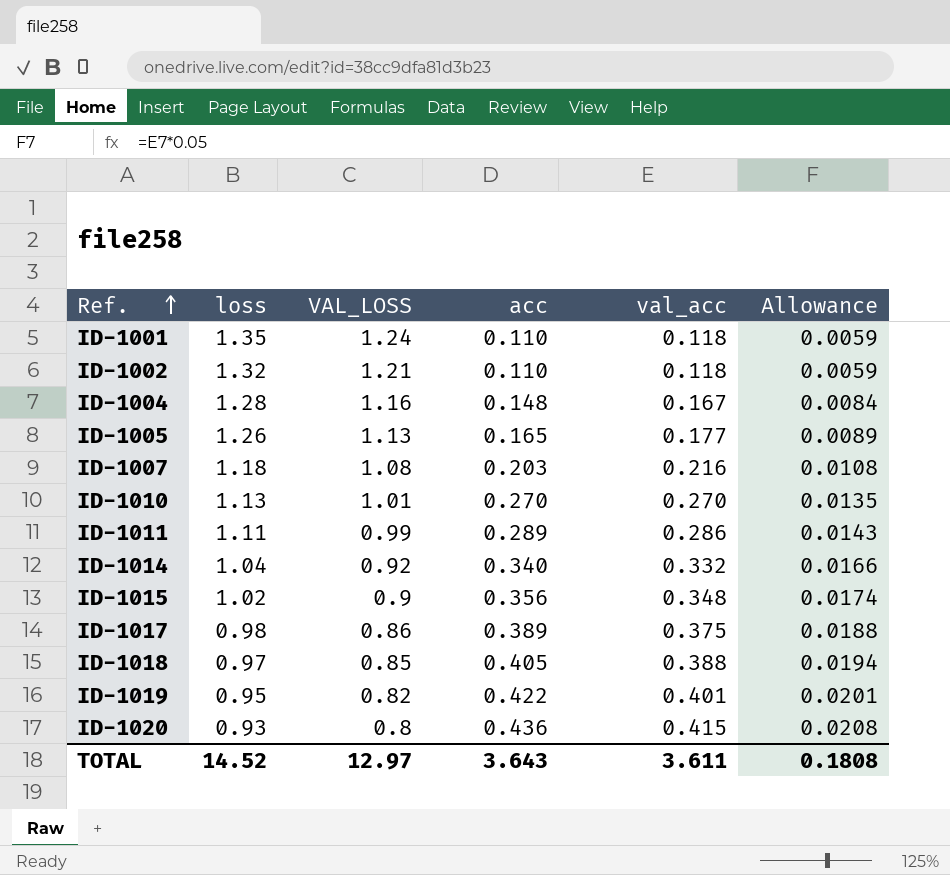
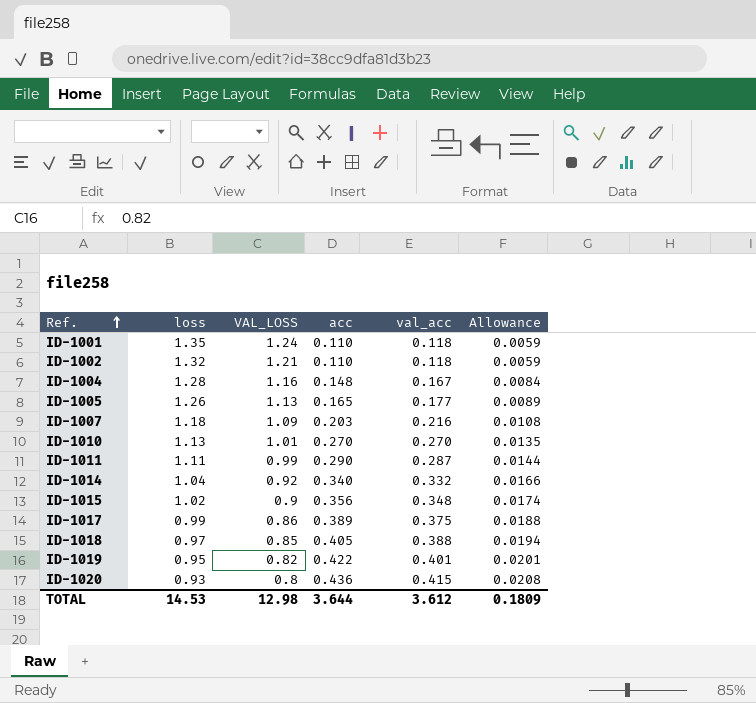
ID-1007 | VAL_LOSS: 1.08 -> 1.09
ID-1011 | acc: 0.289 -> 0.290
ID-1011 | val_acc: 0.286 -> 0.287
ID-1011 | Allowance: 0.0143 -> 0.0144
ID-1017 | loss: 0.98 -> 0.99
TOTAL | loss: 14.52 -> 14.53
TOTAL | VAL_LOSS: 12.97 -> 12.98
TOTAL | acc: 3.643 -> 3.644
TOTAL | val_acc: 3.611 -> 3.612
TOTAL | Allowance: 0.1808 -> 0.1809

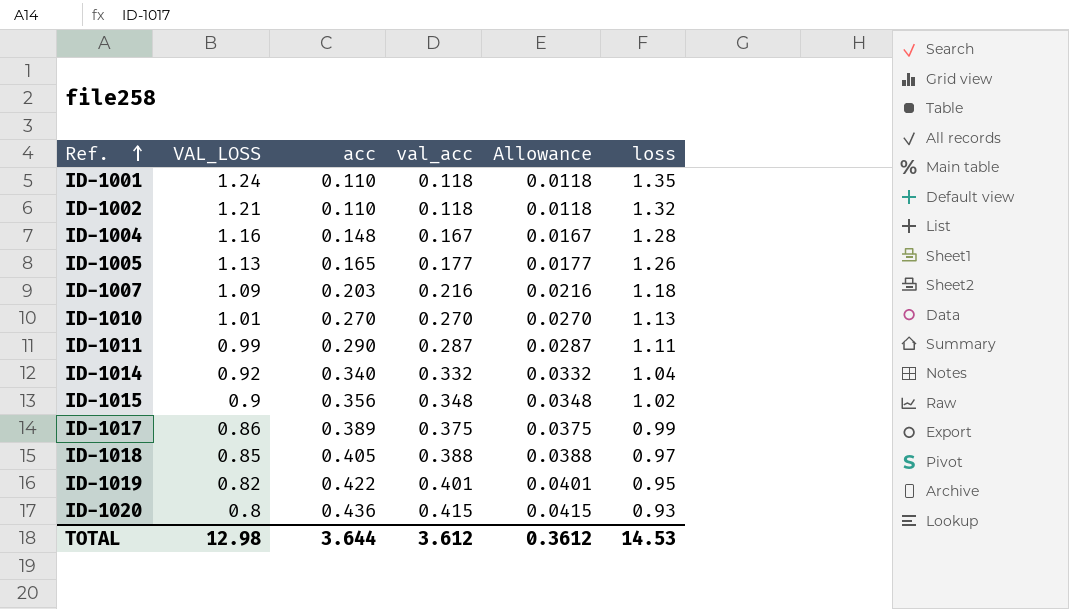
column Allowance | formula: [val_acc] * 0.05 -> [val_acc] * 0.1
column loss | position: 2 -> 6
TOTAL | Allowance: 0.1809 -> 0.3612

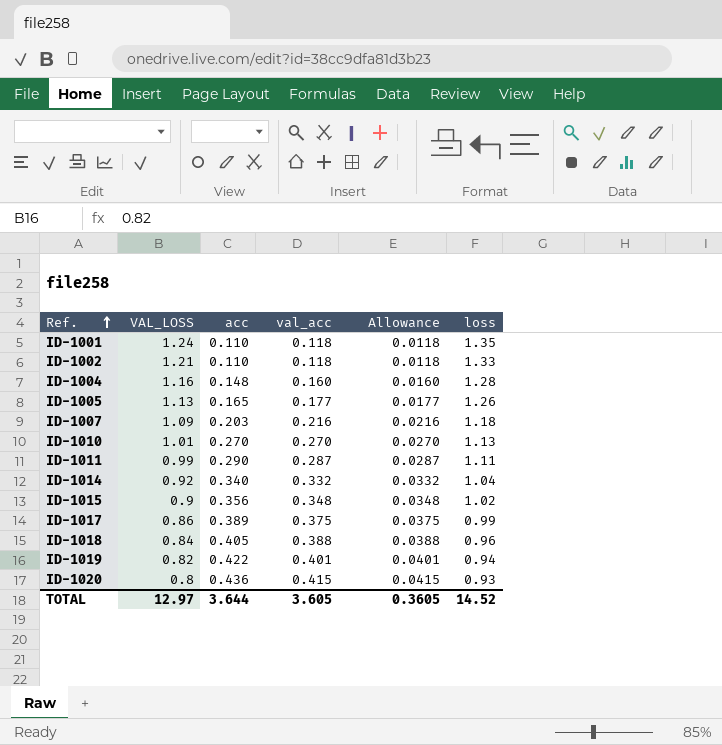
ID-1002 | loss: 1.32 -> 1.33
ID-1004 | val_acc: 0.167 -> 0.160
ID-1004 | Allowance: 0.0167 -> 0.0160
ID-1018 | VAL_LOSS: 0.85 -> 0.84
ID-1018 | loss: 0.97 -> 0.96
ID-1019 | loss: 0.95 -> 0.94
TOTAL | VAL_LOSS: 12.98 -> 12.97
TOTAL | val_acc: 3.612 -> 3.605
TOTAL | Allowance: 0.3612 -> 0.3605
TOTAL | loss: 14.53 -> 14.52

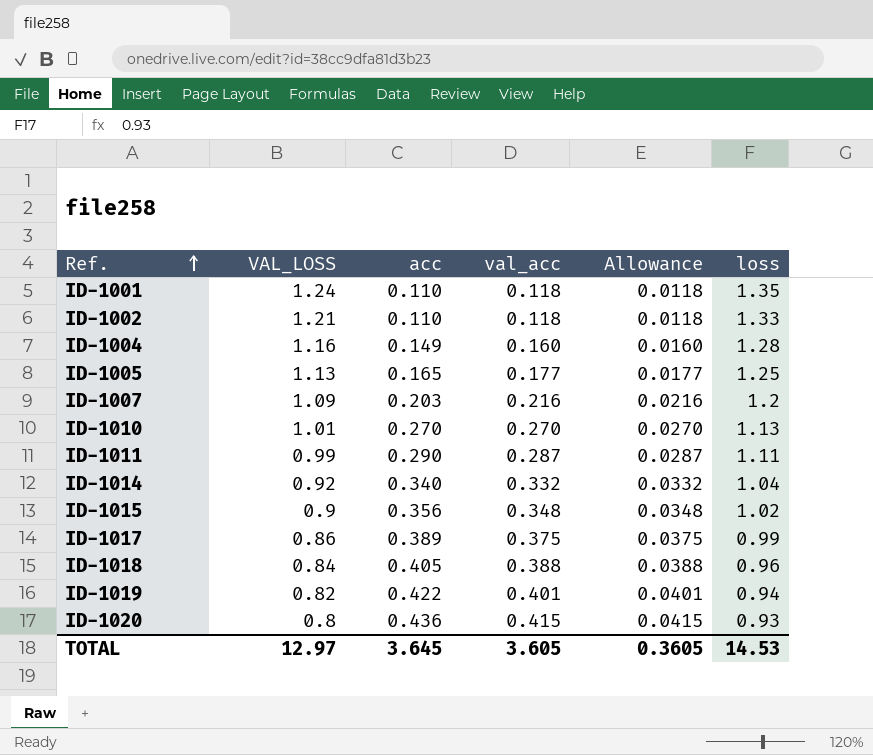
ID-1004 | acc: 0.148 -> 0.149
ID-1005 | loss: 1.26 -> 1.25
ID-1007 | loss: 1.18 -> 1.2
TOTAL | acc: 3.644 -> 3.645
TOTAL | loss: 14.52 -> 14.53

